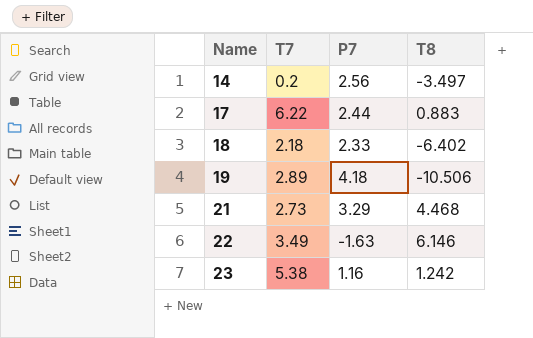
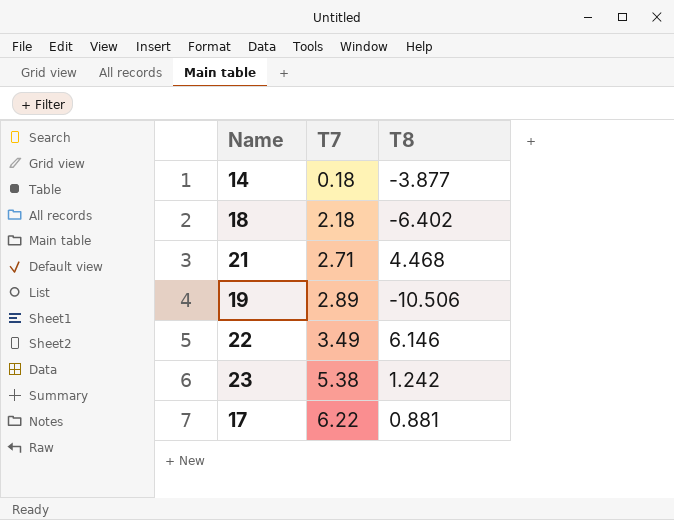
row order: Name ascending -> T7 ascending
column P7 | position: 3 -> none
14 | T7: 0.2 -> 0.18
14 | T8: -3.497 -> -3.877
21 | T7: 2.73 -> 2.71
17 | T8: 0.883 -> 0.881

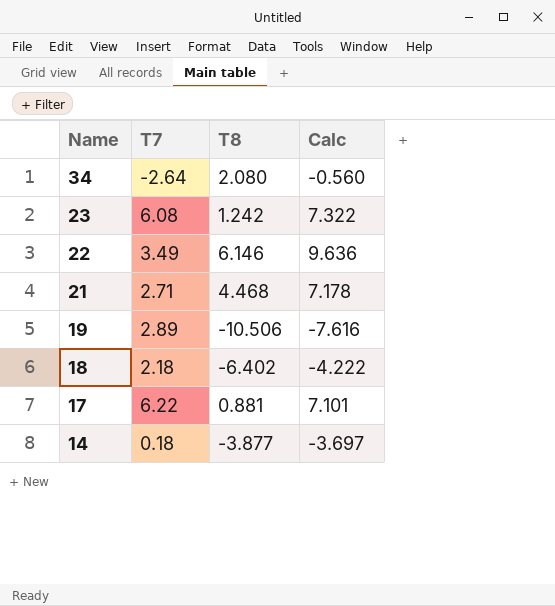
row order: T7 ascending -> Name descending
column Calc | formula: none -> [T7] + [T8]
row 34: none -> -2.64 | 2.080 | -0.560
23 | T7: 5.38 -> 6.08

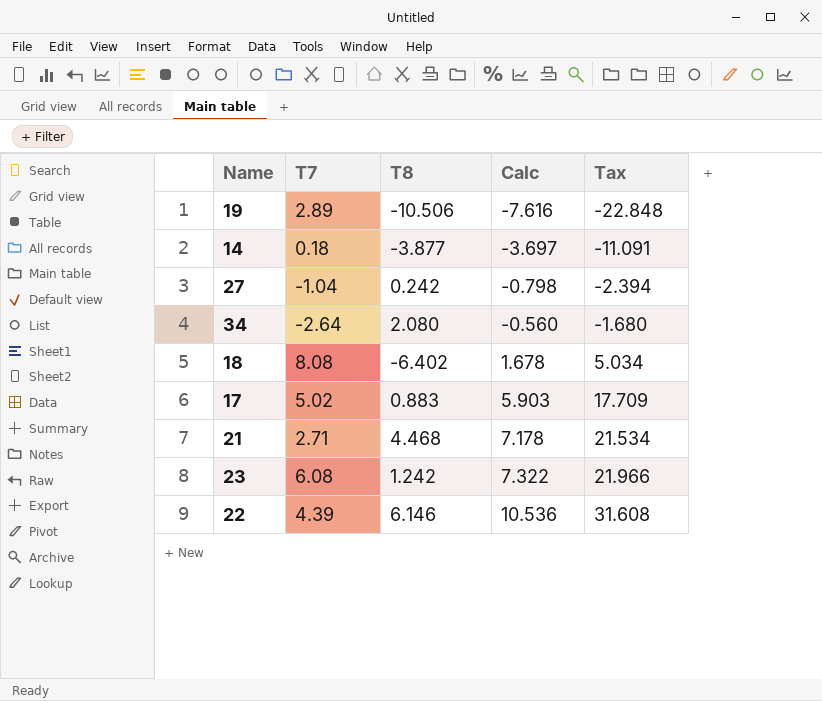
row order: Name descending -> Calc ascending
column Tax | formula: none -> [Calc] * 3
row 27: none -> -1.04 | 0.242 | -0.798 | -2.394
18 | T7: 2.18 -> 8.08
18 | Calc: -4.222 -> 1.678
17 | T7: 6.22 -> 5.02
17 | T8: 0.881 -> 0.883
17 | Calc: 7.101 -> 5.903
22 | T7: 3.49 -> 4.39
22 | Calc: 9.636 -> 10.536

